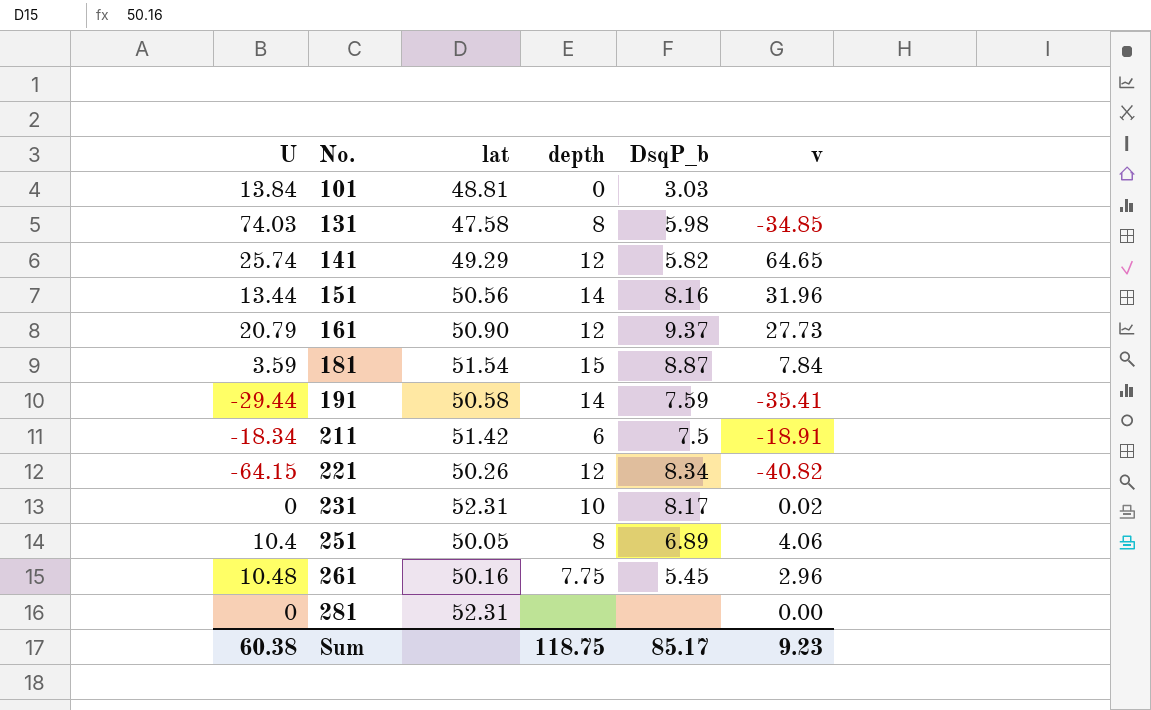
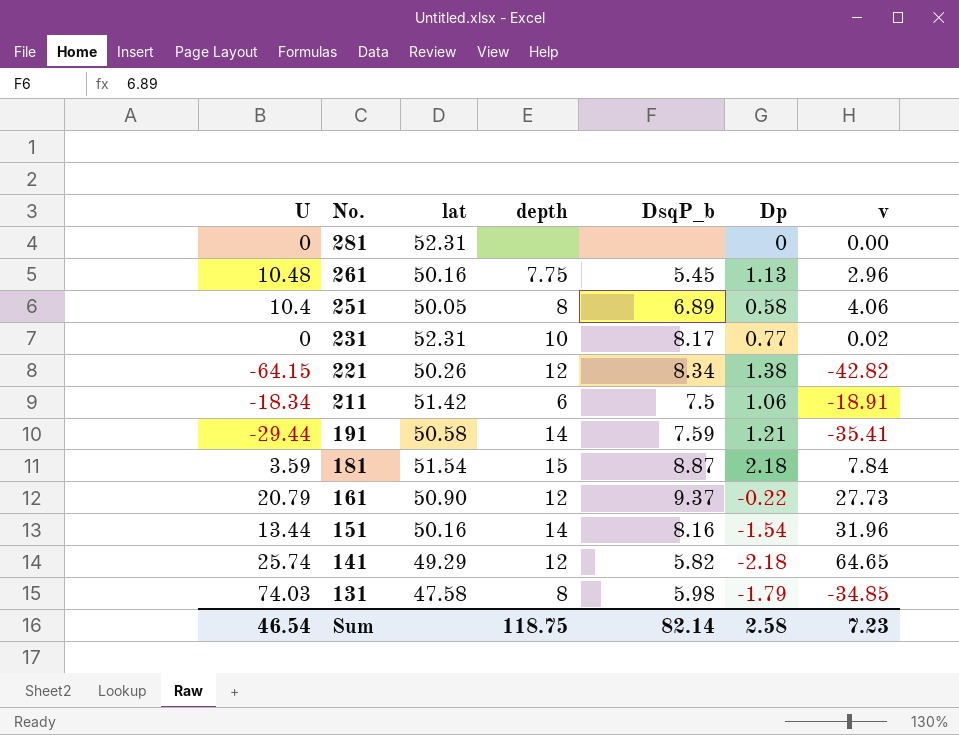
row order: No. ascending -> No. descending
column Dp | position: none -> 6
row 101: 13.84 | 48.81 | 0 | 3.03 | none -> none
221 | v: -40.82 -> -42.82
151 | lat: 50.56 -> 50.16
Sum | U: 60.38 -> 46.54
Sum | DsqP_b: 85.17 -> 82.14
Sum | v: 9.23 -> 7.23

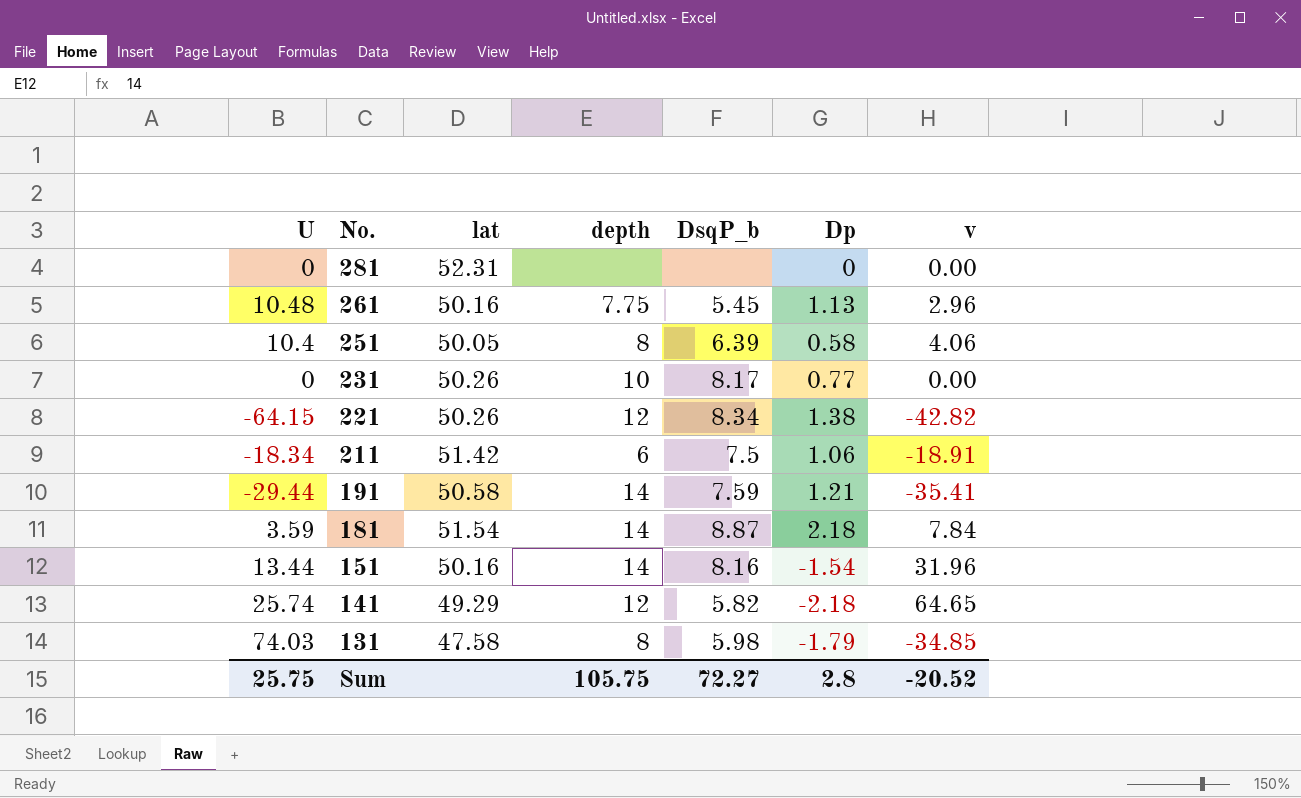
row 161: 20.79 | 50.90 | 12 | 9.37 | -0.22 | 27.73 -> none
251 | DsqP_b: 6.89 -> 6.39
231 | lat: 52.31 -> 50.26
231 | v: 0.02 -> 0.00
181 | depth: 15 -> 14
Sum | U: 46.54 -> 25.75
Sum | depth: 118.75 -> 105.75
Sum | DsqP_b: 82.14 -> 72.27
Sum | Dp: 2.58 -> 2.8
Sum | v: 7.23 -> -20.52

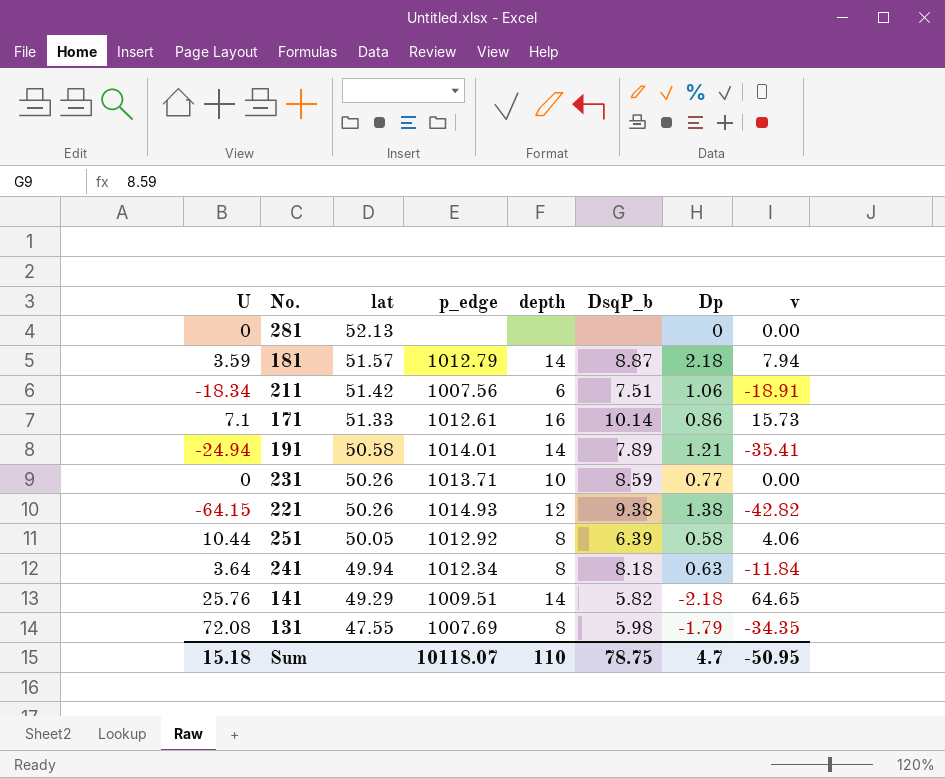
row order: No. descending -> lat descending
column p_edge | position: none -> 4
row 261: 10.48 | 50.16 | 7.75 | 5.45 | 1.13 | 2.96 -> none
row 151: 13.44 | 50.16 | 14 | 8.16 | -1.54 | 31.96 -> none
281 | lat: 52.31 -> 52.13
181 | lat: 51.54 -> 51.57
181 | v: 7.84 -> 7.94
211 | DsqP_b: 7.5 -> 7.51
row 171: none -> 7.1 | 51.33 | 1012.61 | 16 | 10.14 | 0.86 | 15.73
191 | U: -29.44 -> -24.94
191 | DsqP_b: 7.59 -> 7.89
231 | DsqP_b: 8.17 -> 8.59
221 | DsqP_b: 8.34 -> 9.38
251 | U: 10.4 -> 10.44
row 241: none -> 3.64 | 49.94 | 1012.34 | 8 | 8.18 | 0.63 | -11.84
141 | U: 25.74 -> 25.76
141 | depth: 12 -> 14
131 | U: 74.03 -> 72.08
131 | lat: 47.58 -> 47.55
131 | v: -34.85 -> -34.35
Sum | U: 25.75 -> 15.18
Sum | depth: 105.75 -> 110
Sum | DsqP_b: 72.27 -> 78.75
Sum | Dp: 2.8 -> 4.7
Sum | v: -20.52 -> -50.95

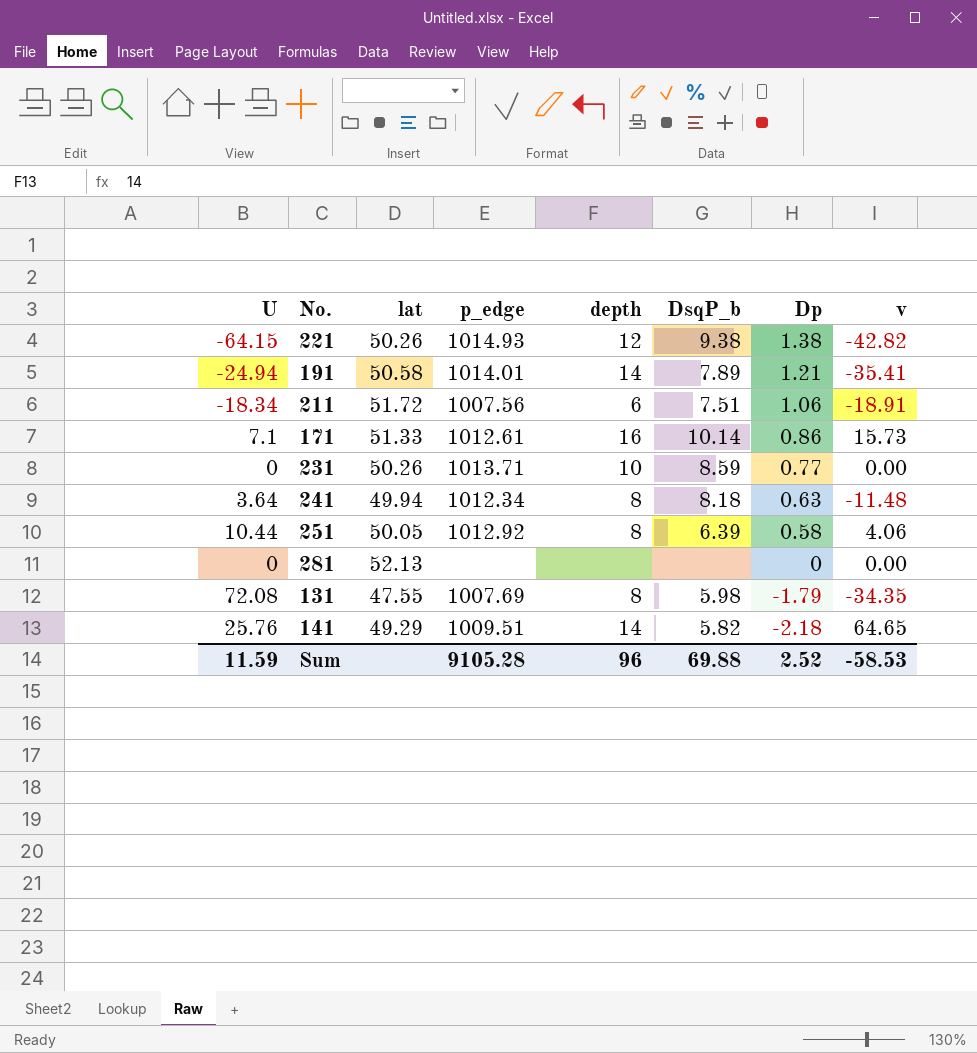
row order: lat descending -> Dp descending
row 181: 3.59 | 51.57 | 1012.79 | 14 | 8.87 | 2.18 | 7.94 -> none
211 | lat: 51.42 -> 51.72
241 | v: -11.84 -> -11.48
Sum | U: 15.18 -> 11.59
Sum | p_edge: 10118.07 -> 9105.28
Sum | depth: 110 -> 96
Sum | DsqP_b: 78.75 -> 69.88
Sum | Dp: 4.7 -> 2.52
Sum | v: -50.95 -> -58.53

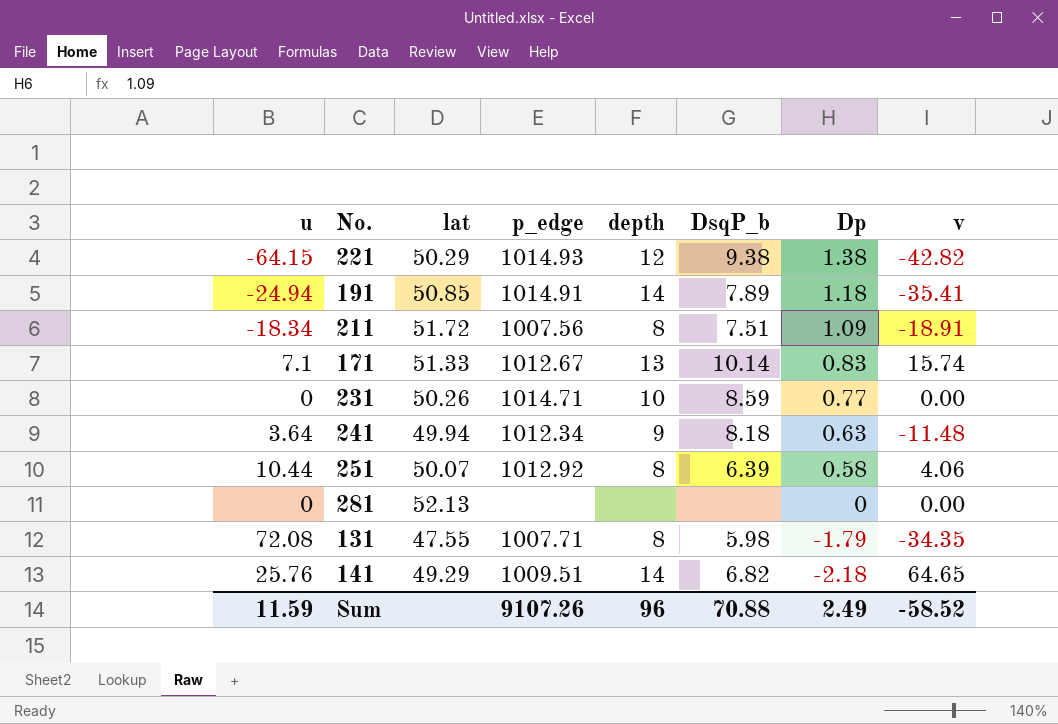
column name: U -> u
221 | lat: 50.26 -> 50.29
191 | lat: 50.58 -> 50.85
191 | p_edge: 1014.01 -> 1014.91
191 | Dp: 1.21 -> 1.18
211 | depth: 6 -> 8
211 | Dp: 1.06 -> 1.09
171 | p_edge: 1012.61 -> 1012.67
171 | depth: 16 -> 13
171 | Dp: 0.86 -> 0.83
171 | v: 15.73 -> 15.74
231 | p_edge: 1013.71 -> 1014.71
241 | depth: 8 -> 9
251 | lat: 50.05 -> 50.07
131 | p_edge: 1007.69 -> 1007.71
141 | DsqP_b: 5.82 -> 6.82
Sum | p_edge: 9105.28 -> 9107.26
Sum | DsqP_b: 69.88 -> 70.88
Sum | Dp: 2.52 -> 2.49
Sum | v: -58.53 -> -58.52

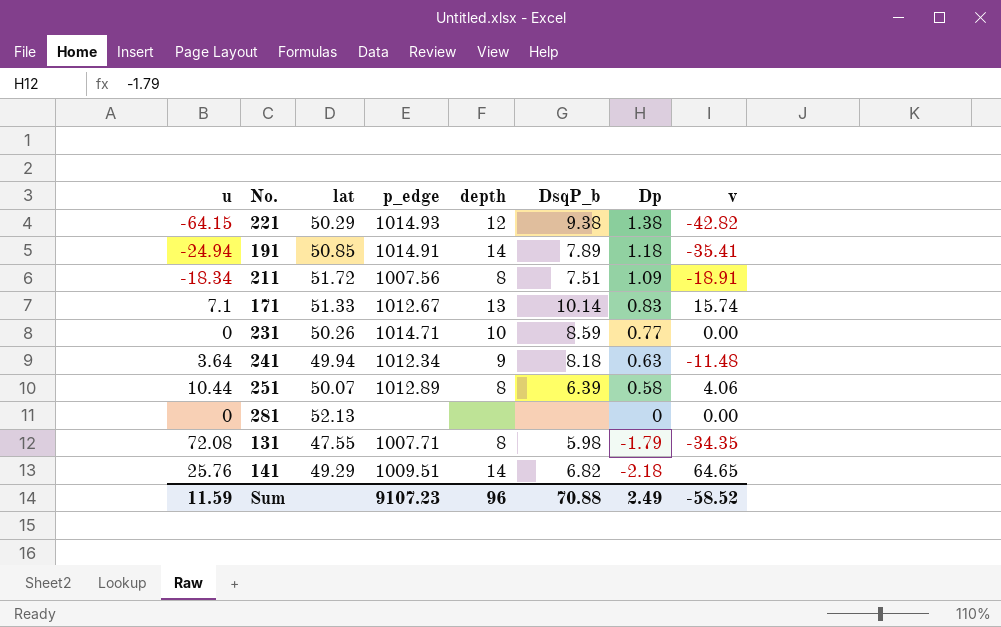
251 | p_edge: 1012.92 -> 1012.89
Sum | p_edge: 9107.26 -> 9107.23

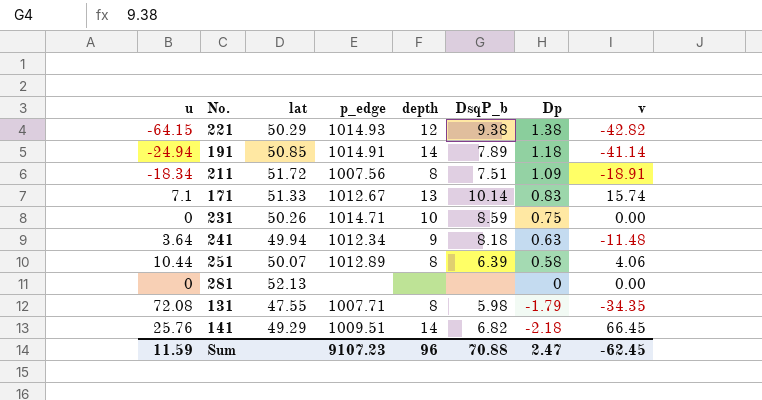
191 | v: -35.41 -> -41.14
231 | Dp: 0.77 -> 0.75
141 | v: 64.65 -> 66.45
Sum | Dp: 2.49 -> 2.47
Sum | v: -58.52 -> -62.45

